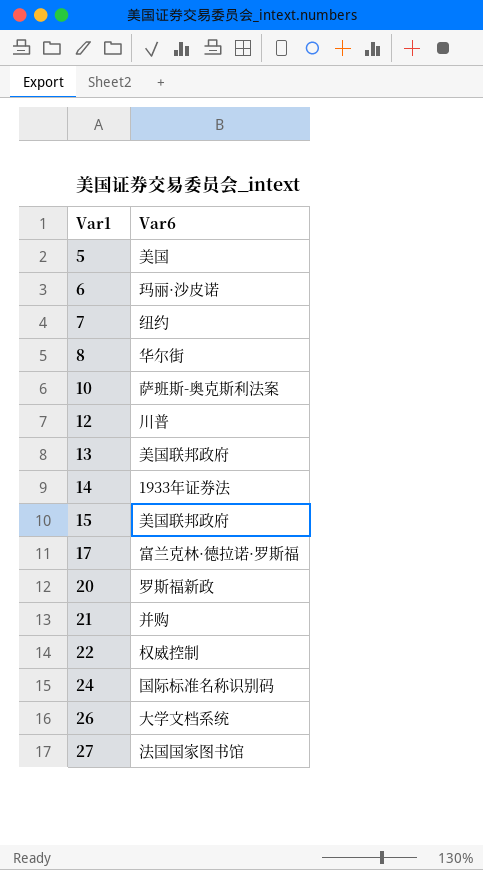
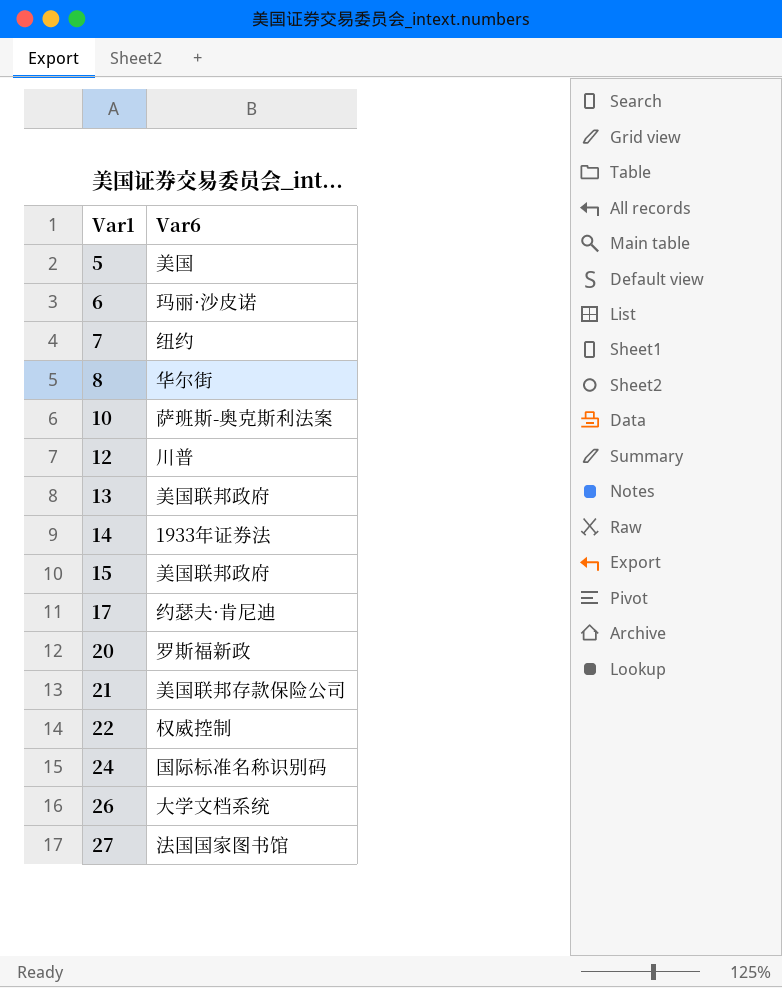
17 | Var6: 富兰克林·德拉诺·罗斯福 -> 约瑟夫·肯尼迪
21 | Var6: 并购 -> 美国联邦存款保险公司

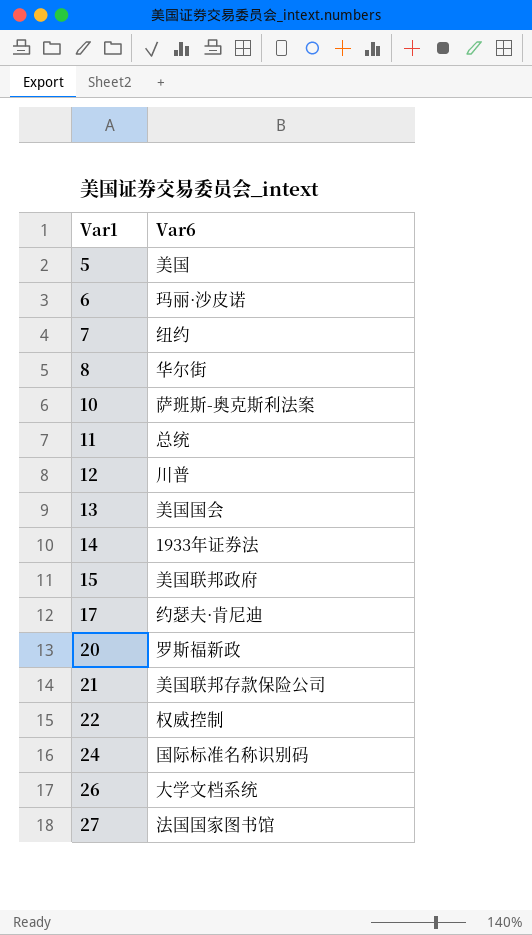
row 11: none -> 总统
13 | Var6: 美国联邦政府 -> 美国国会

